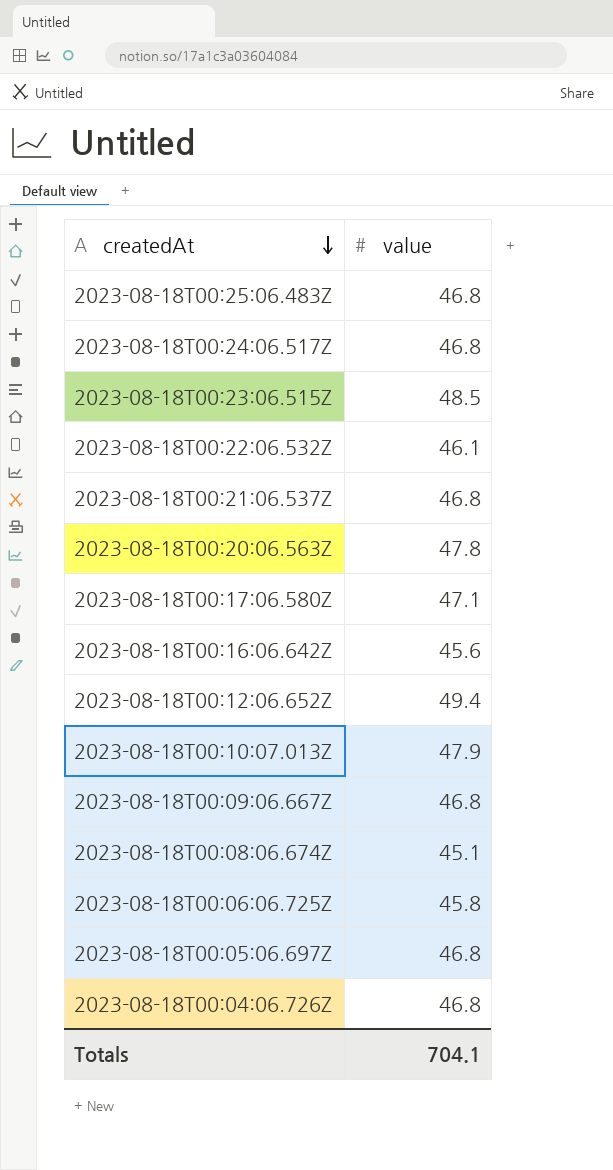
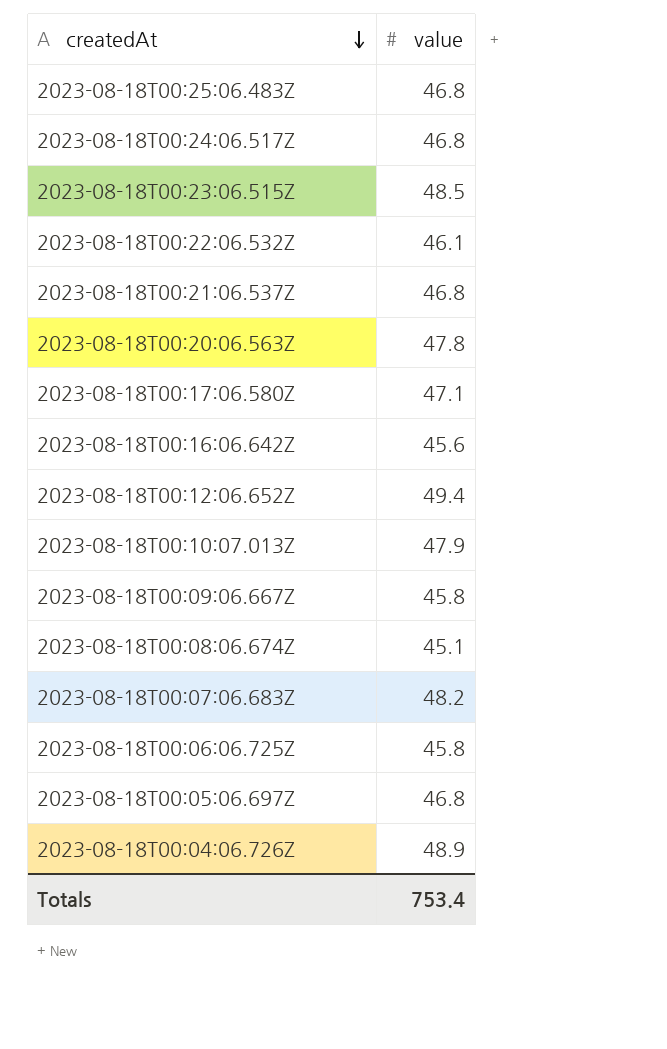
2023-08-18T00:09:06.667Z | value: 46.8 -> 45.8
row 2023-08-18T00:07:06.683Z: none -> 48.2
2023-08-18T00:04:06.726Z | value: 46.8 -> 48.9
Totals | value: 704.1 -> 753.4

